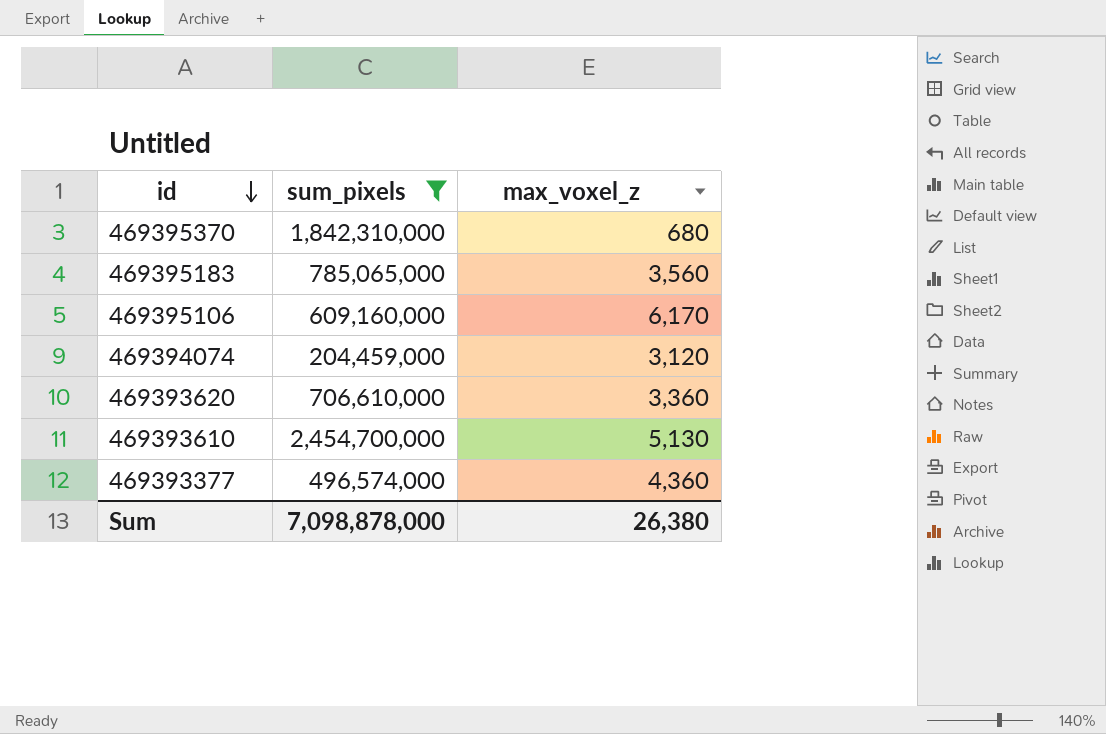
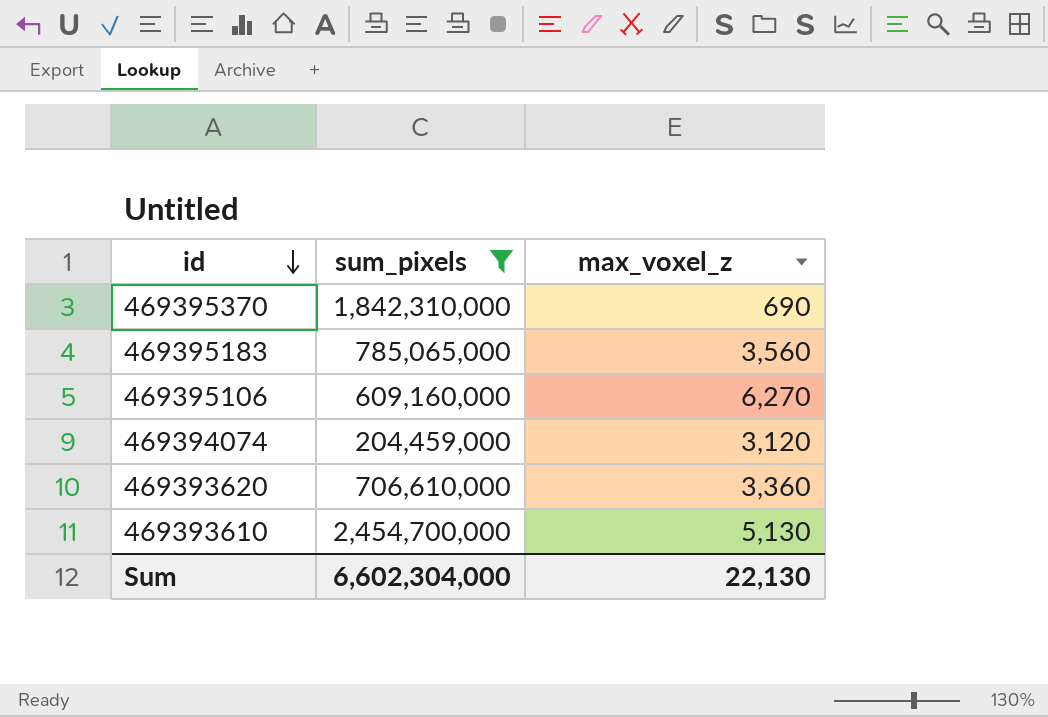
row 469393377: 496,574,000 | 4,360 -> none
469395370 | max_voxel_z: 680 -> 690
469395106 | max_voxel_z: 6,170 -> 6,270
Sum | sum_pixels: 7,098,878,000 -> 6,602,304,000
Sum | max_voxel_z: 26,380 -> 22,130

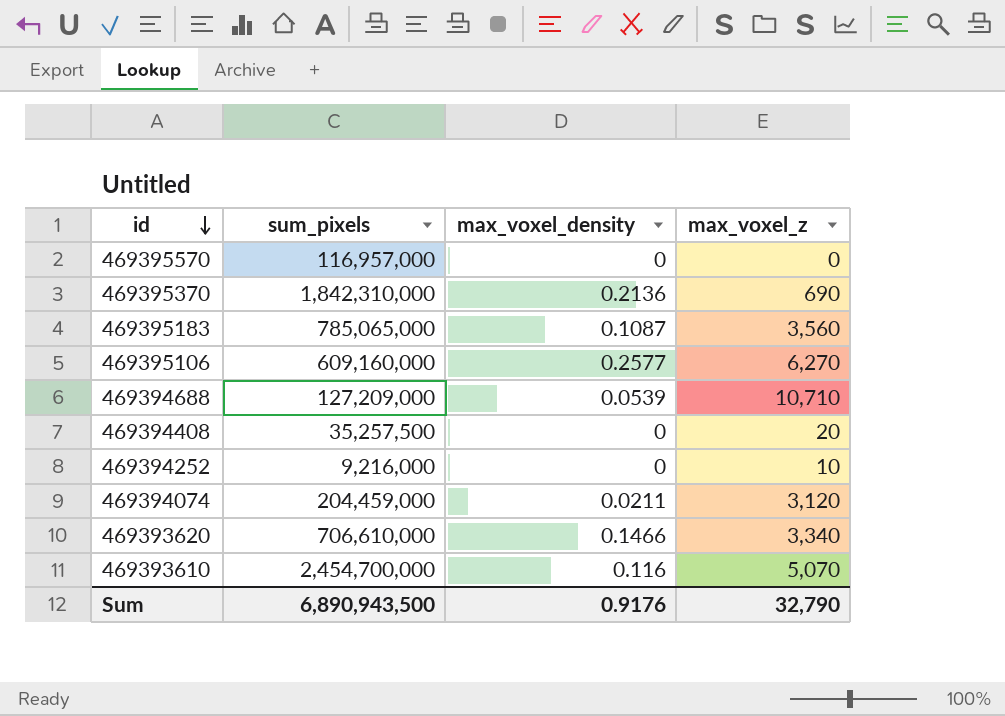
filter: sum_pixels >= 204,459,000 -> none
column max_voxel_density | position: none -> 3
469393620 | max_voxel_z: 3,360 -> 3,340
469393610 | max_voxel_z: 5,130 -> 5,070
Sum | sum_pixels: 6,602,304,000 -> 6,890,943,500
Sum | max_voxel_z: 22,130 -> 32,790

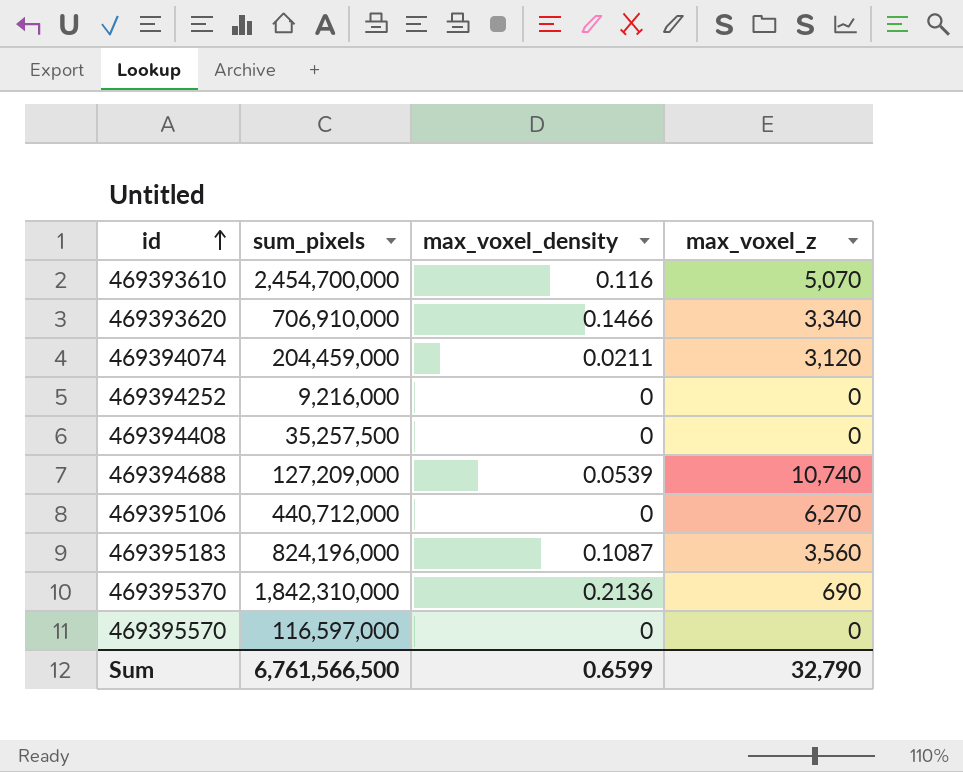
row order: id descending -> id ascending
469393620 | sum_pixels: 706,610,000 -> 706,910,000
469394252 | max_voxel_z: 10 -> 0
469394408 | max_voxel_z: 20 -> 0
469394688 | max_voxel_z: 10,710 -> 10,740
469395106 | sum_pixels: 609,160,000 -> 440,712,000
469395106 | max_voxel_density: 0.2577 -> 0
469395183 | sum_pixels: 785,065,000 -> 824,196,000
469395570 | sum_pixels: 116,957,000 -> 116,597,000
Sum | sum_pixels: 6,890,943,500 -> 6,761,566,500
Sum | max_voxel_density: 0.9176 -> 0.6599

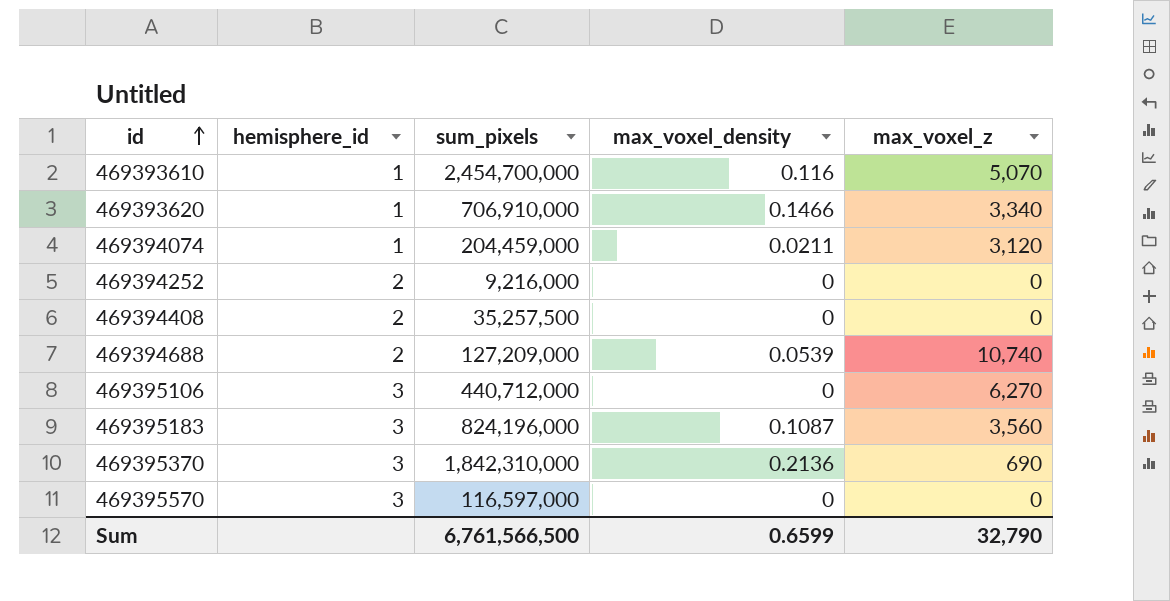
column hemisphere_id | position: none -> 2

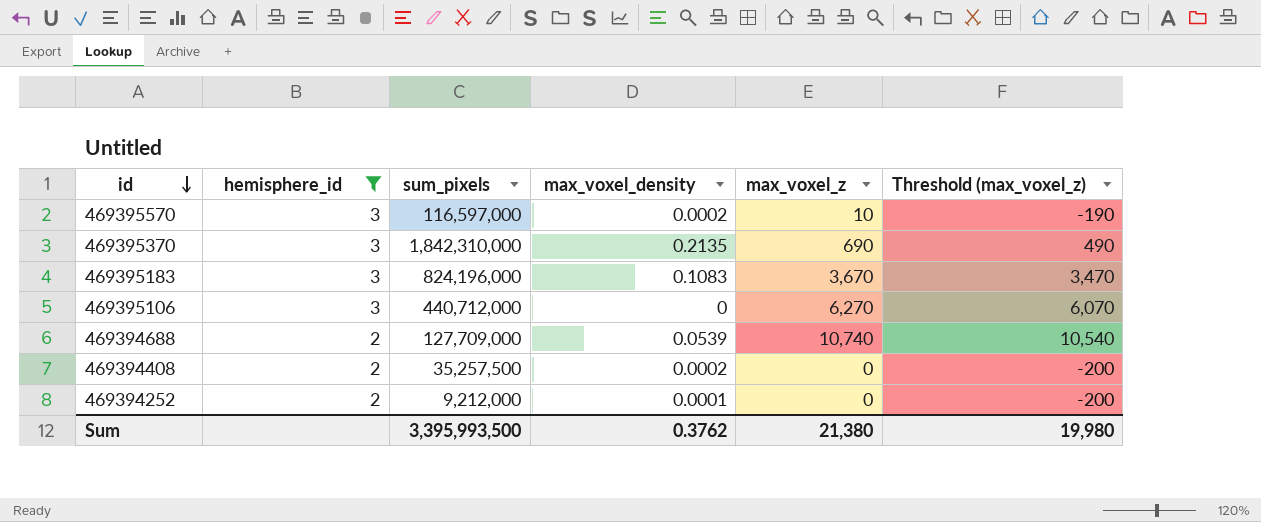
filter: none -> hemisphere_id != 1
row order: id ascending -> id descending
column Threshold (max_voxel_z) | formula: none -> [max_voxel_z] - 200
469395570 | max_voxel_density: 0 -> 0.0002
469395570 | max_voxel_z: 0 -> 10
469395370 | max_voxel_density: 0.2136 -> 0.2135
469395183 | max_voxel_density: 0.1087 -> 0.1083
469395183 | max_voxel_z: 3,560 -> 3,670
469394688 | sum_pixels: 127,209,000 -> 127,709,000
469394408 | max_voxel_density: 0 -> 0.0002
469394252 | sum_pixels: 9,216,000 -> 9,212,000
469394252 | max_voxel_density: 0 -> 0.0001
Sum | sum_pixels: 6,761,566,500 -> 3,395,993,500
Sum | max_voxel_density: 0.6599 -> 0.3762
Sum | max_voxel_z: 32,790 -> 21,380

